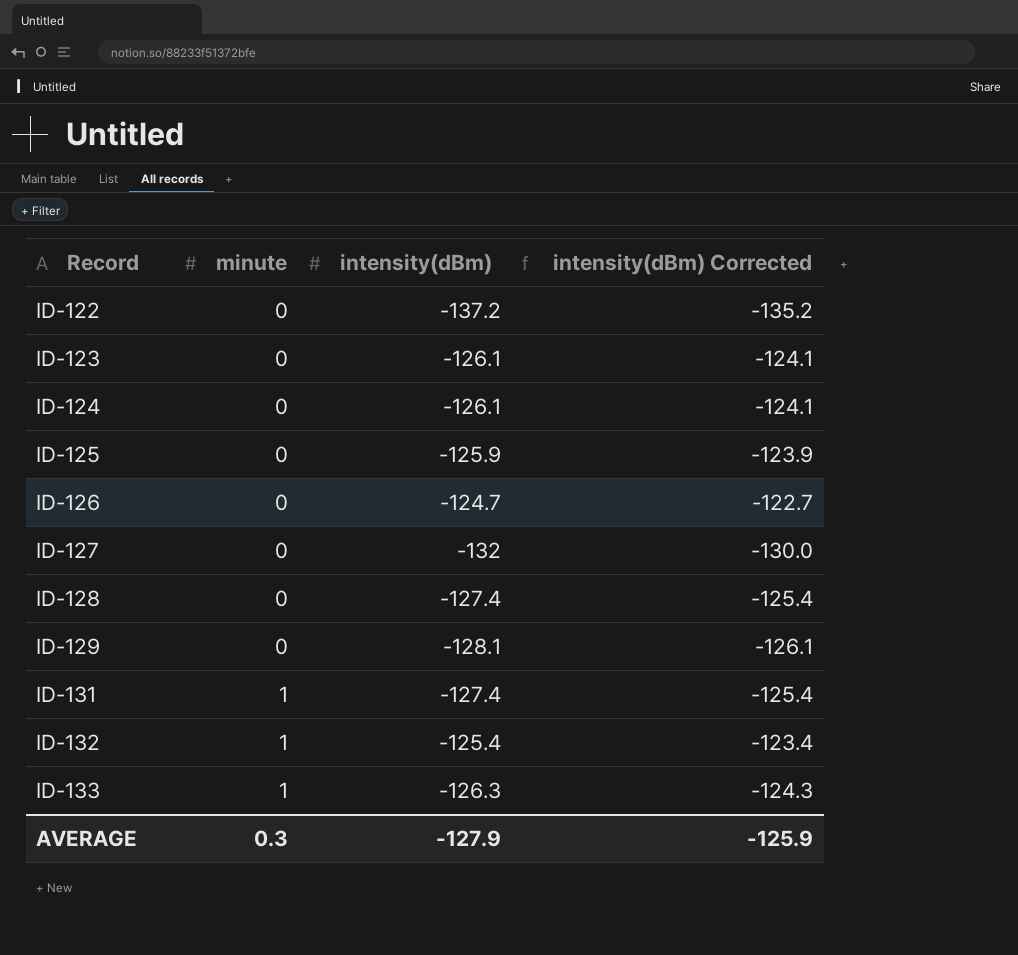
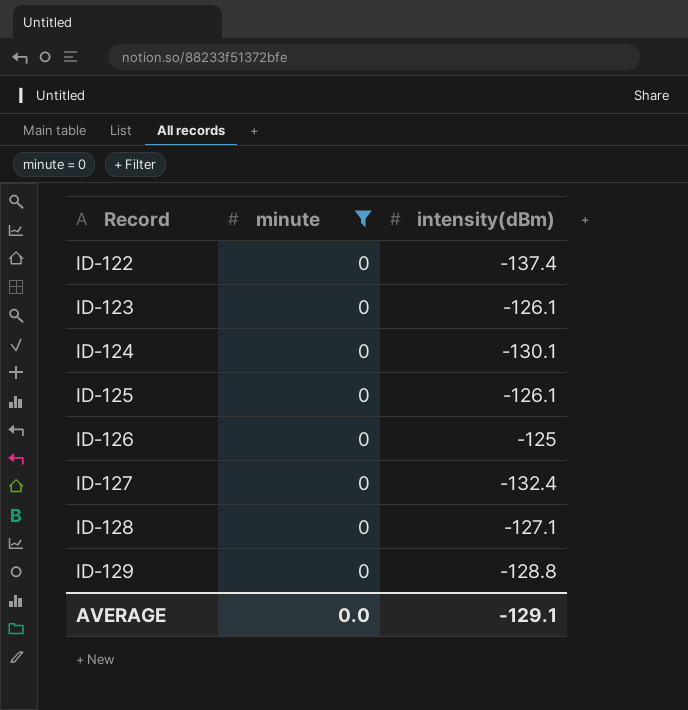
filter: none -> minute = 0
column intensity(dBm) Corrected | formula: [intensity(dBm)] + 2 -> none
ID-122 | intensity(dBm): -137.2 -> -137.4
ID-124 | intensity(dBm): -126.1 -> -130.1
ID-125 | intensity(dBm): -125.9 -> -126.1
ID-126 | intensity(dBm): -124.7 -> -125
ID-127 | intensity(dBm): -132 -> -132.4
ID-128 | intensity(dBm): -127.4 -> -127.1
ID-129 | intensity(dBm): -128.1 -> -128.8
AVERAGE | minute: 0.3 -> 0.0
AVERAGE | intensity(dBm): -127.9 -> -129.1

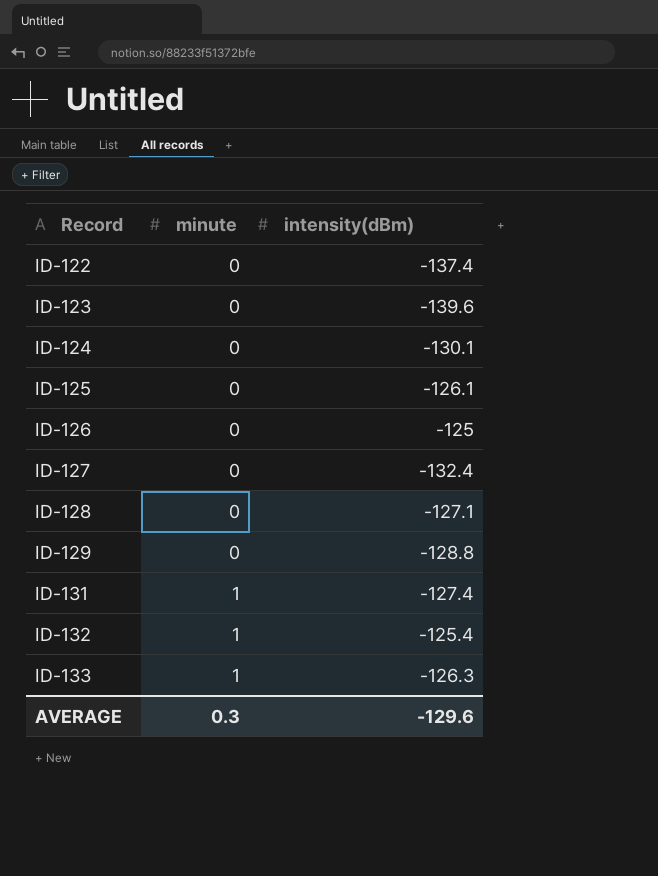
filter: minute = 0 -> none
ID-123 | intensity(dBm): -126.1 -> -139.6
AVERAGE | minute: 0.0 -> 0.3
AVERAGE | intensity(dBm): -129.1 -> -129.6

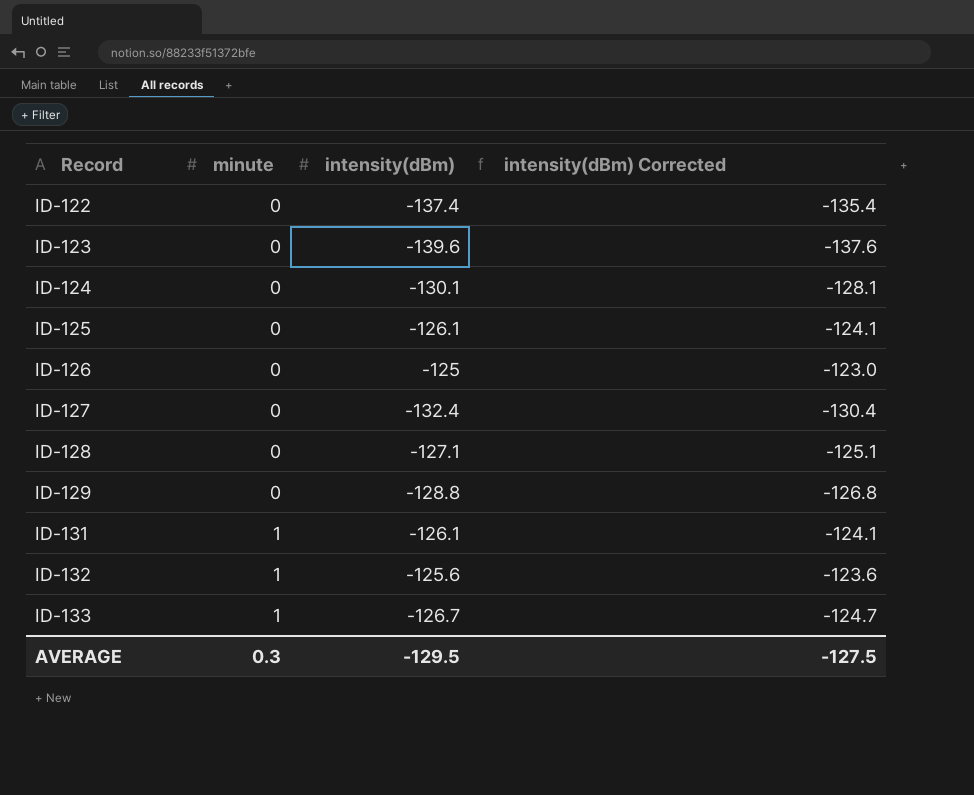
column intensity(dBm) Corrected | formula: none -> [intensity(dBm)] + 2
ID-131 | intensity(dBm): -127.4 -> -126.1
ID-132 | intensity(dBm): -125.4 -> -125.6
ID-133 | intensity(dBm): -126.3 -> -126.7
AVERAGE | intensity(dBm): -129.6 -> -129.5

